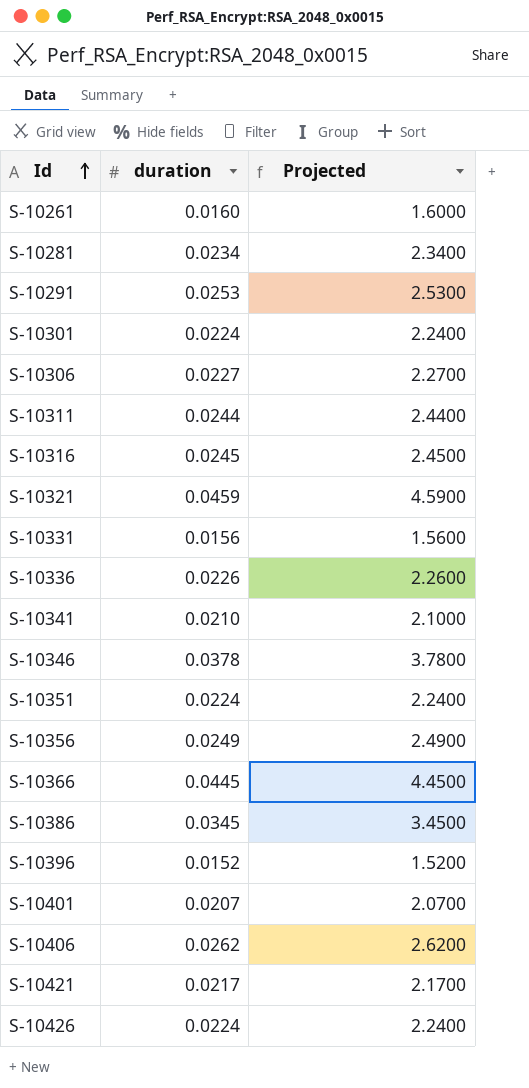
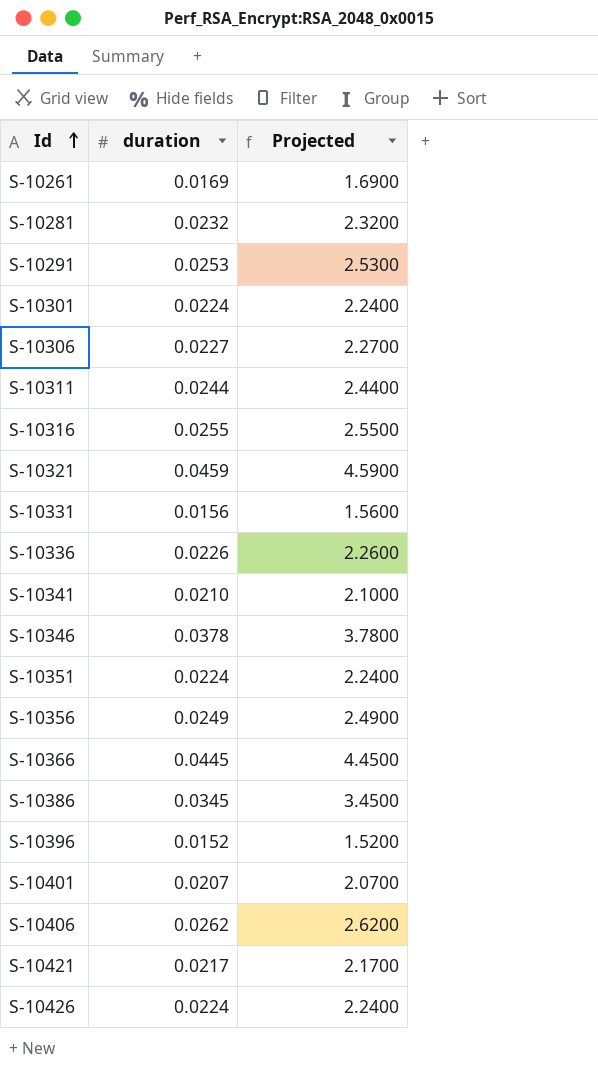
S-10261 | duration: 0.0160 -> 0.0169
S-10261 | Projected: 1.6000 -> 1.6900
S-10281 | duration: 0.0234 -> 0.0232
S-10281 | Projected: 2.3400 -> 2.3200
S-10316 | duration: 0.0245 -> 0.0255
S-10316 | Projected: 2.4500 -> 2.5500

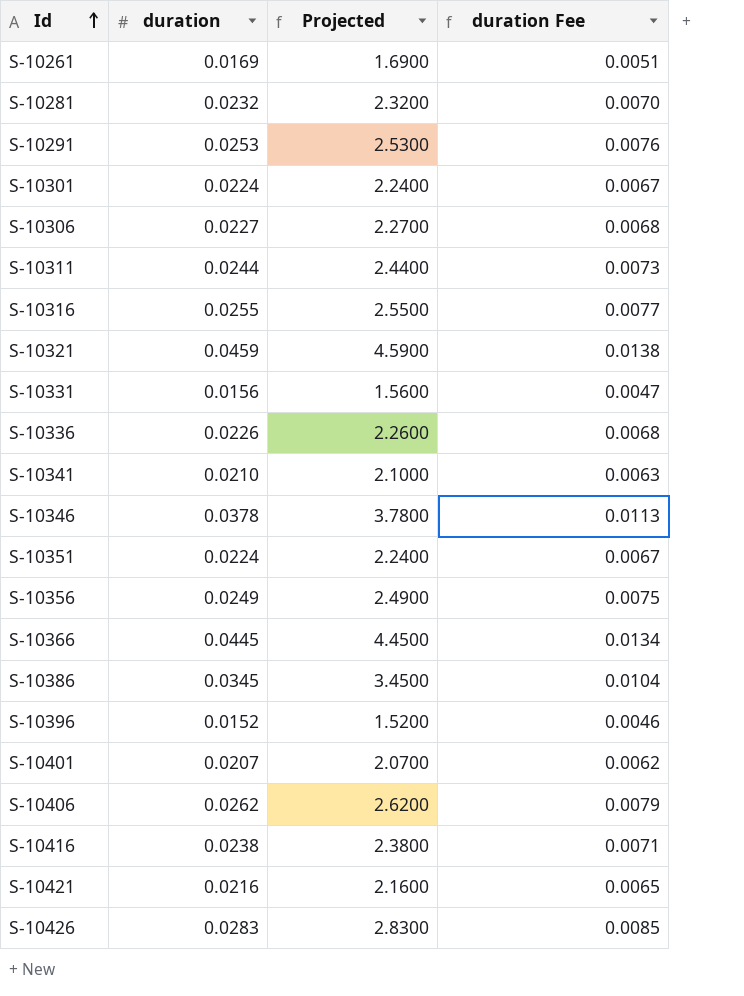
column duration Fee | formula: none -> [duration] * 0.3
row S-10416: none -> 0.0238 | 2.3800 | 0.0071
S-10421 | duration: 0.0217 -> 0.0216
S-10421 | Projected: 2.1700 -> 2.1600
S-10426 | duration: 0.0224 -> 0.0283
S-10426 | Projected: 2.2400 -> 2.8300

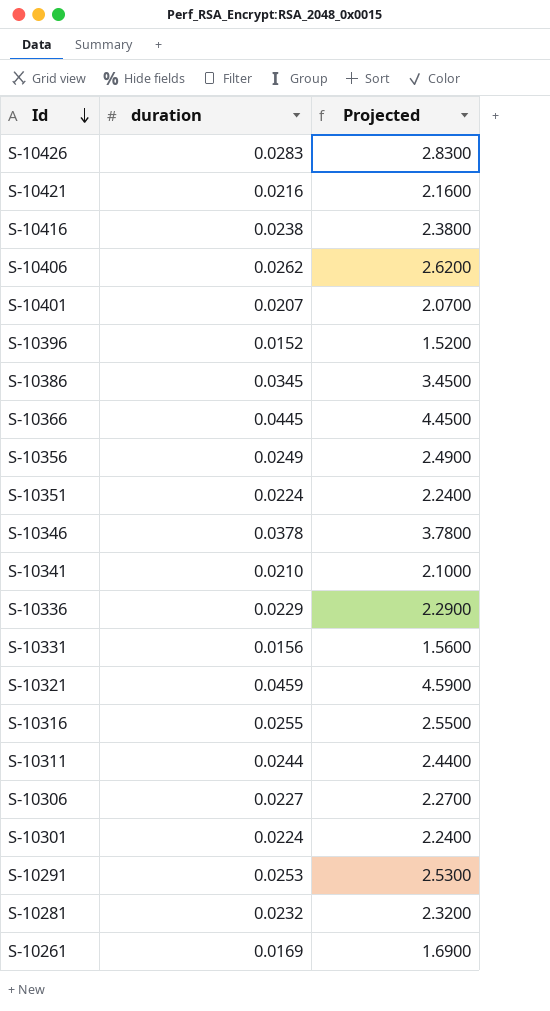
row order: Id ascending -> Id descending
column duration Fee | formula: [duration] * 0.3 -> none
S-10336 | duration: 0.0226 -> 0.0229
S-10336 | Projected: 2.2600 -> 2.2900

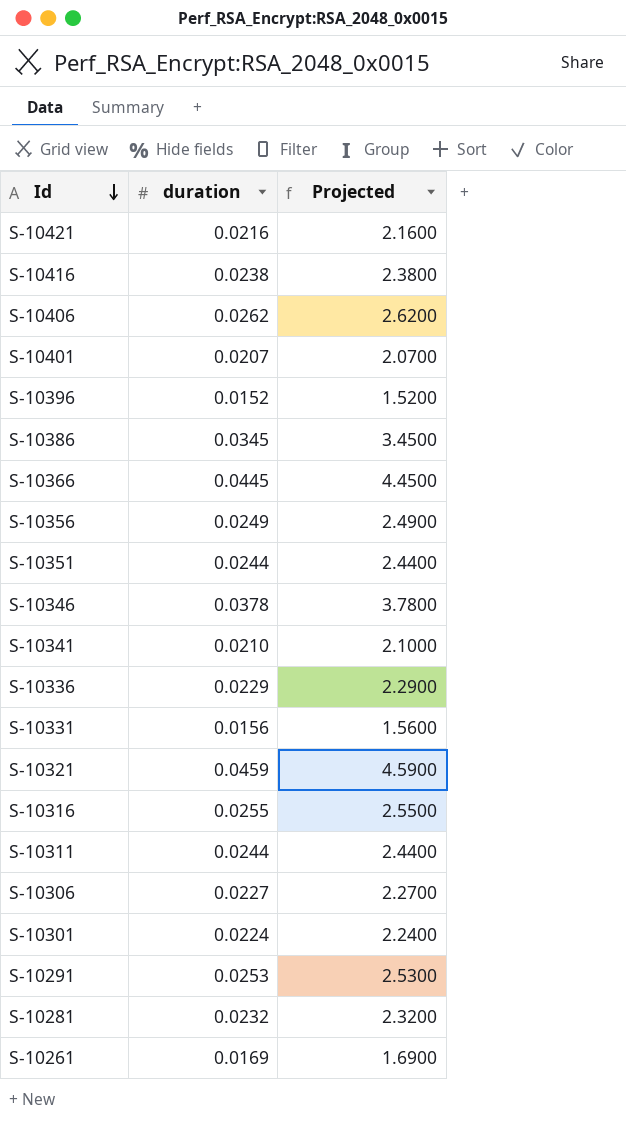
row S-10426: 0.0283 | 2.8300 -> none
S-10351 | duration: 0.0224 -> 0.0244
S-10351 | Projected: 2.2400 -> 2.4400

